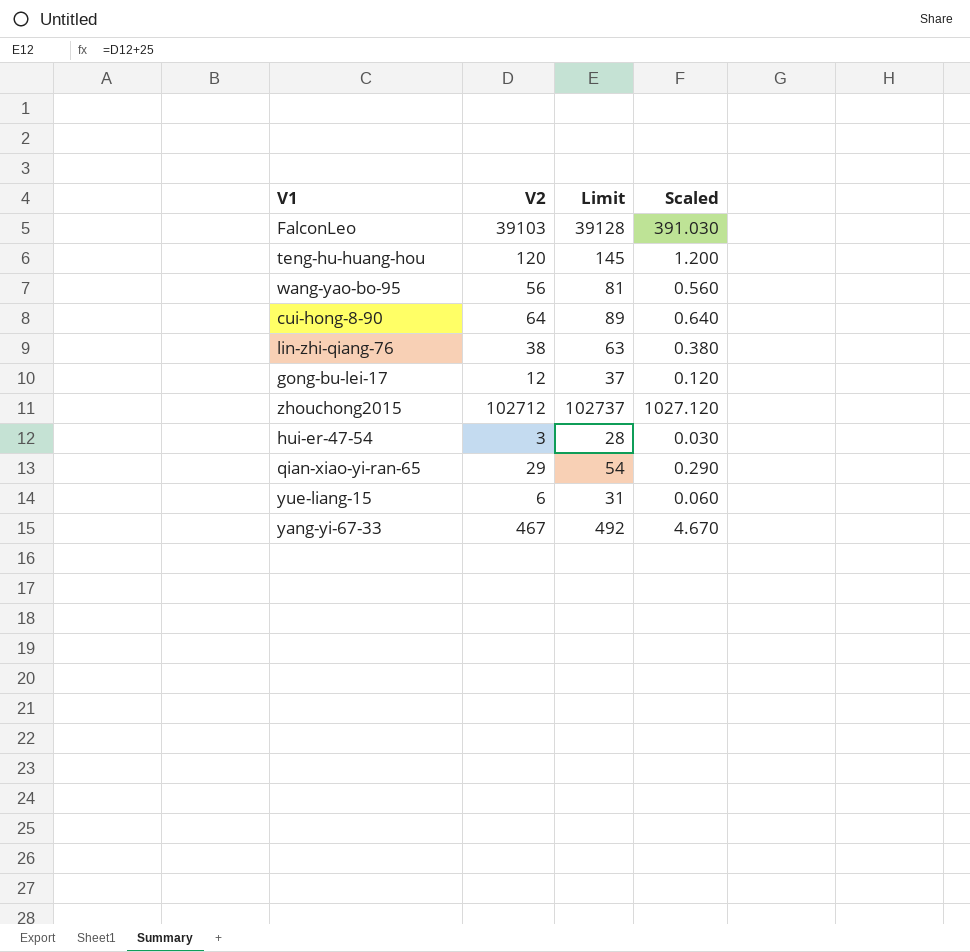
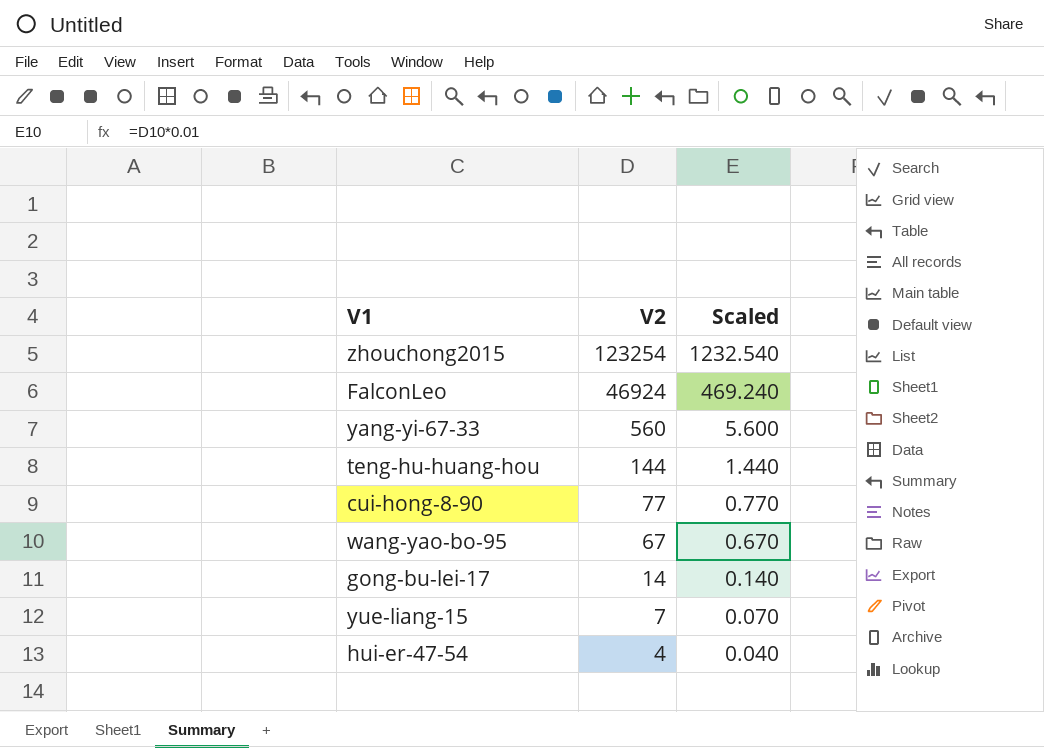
row order: none -> V2 descending
column Limit | formula: [V2] + 25 -> none
row lin-zhi-qiang-76: 38 | 63 | 0.380 -> none
row qian-xiao-yi-ran-65: 29 | 54 | 0.290 -> none
zhouchong2015 | V2: 102712 -> 123254
zhouchong2015 | Scaled: 1027.120 -> 1232.540
FalconLeo | V2: 39103 -> 46924
FalconLeo | Scaled: 391.030 -> 469.240
yang-yi-67-33 | V2: 467 -> 560
yang-yi-67-33 | Scaled: 4.670 -> 5.600
teng-hu-huang-hou | V2: 120 -> 144
teng-hu-huang-hou | Scaled: 1.200 -> 1.440
cui-hong-8-90 | V2: 64 -> 77
cui-hong-8-90 | Scaled: 0.640 -> 0.770
wang-yao-bo-95 | V2: 56 -> 67
wang-yao-bo-95 | Scaled: 0.560 -> 0.670
gong-bu-lei-17 | V2: 12 -> 14
gong-bu-lei-17 | Scaled: 0.120 -> 0.140
yue-liang-15 | V2: 6 -> 7
yue-liang-15 | Scaled: 0.060 -> 0.070
hui-er-47-54 | V2: 3 -> 4
hui-er-47-54 | Scaled: 0.030 -> 0.040

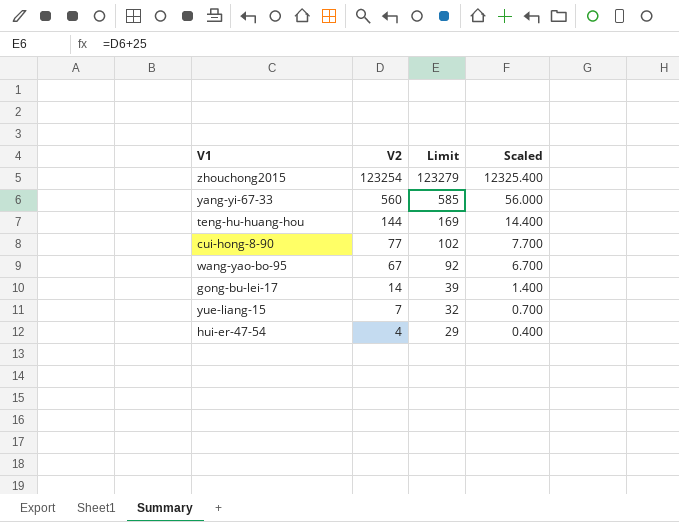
column Limit | formula: none -> [V2] + 25
column Scaled | formula: [V2] * 0.01 -> [V2] * 0.1
row FalconLeo: 46924 | 469.240 -> none

